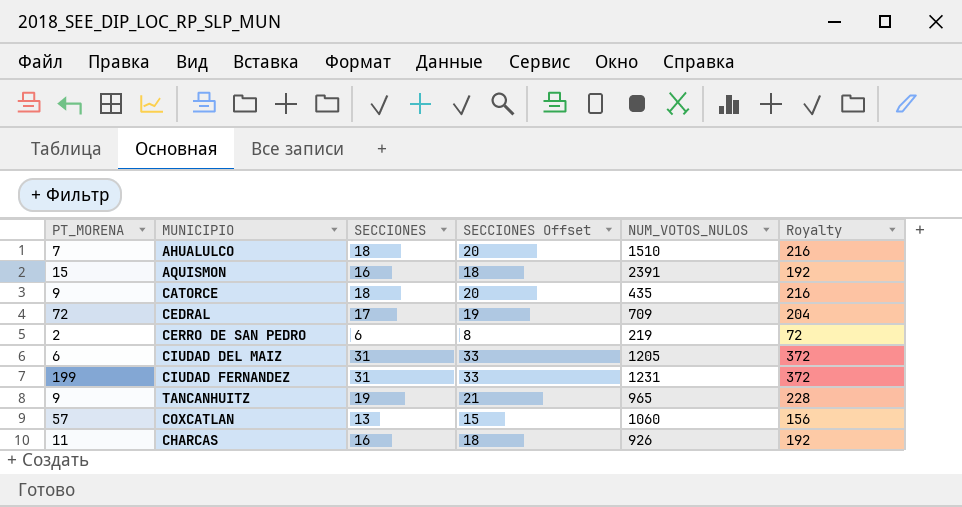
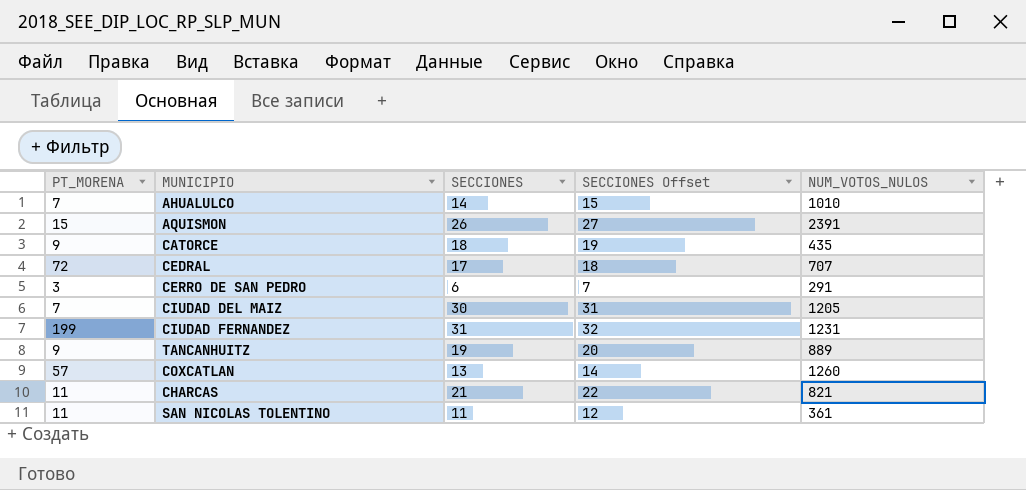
column Royalty | formula: [SECCIONES] * 12 -> none
column SECCIONES Offset | formula: [SECCIONES] + 2 -> [SECCIONES] + 1
AHUALULCO | SECCIONES: 18 -> 14
AHUALULCO | NUM_VOTOS_NULOS: 1510 -> 1010
AQUISMON | SECCIONES: 16 -> 26
CEDRAL | NUM_VOTOS_NULOS: 709 -> 707
CERRO DE SAN PEDRO | PT_MORENA: 2 -> 3
CERRO DE SAN PEDRO | NUM_VOTOS_NULOS: 219 -> 291
CIUDAD DEL MAIZ | PT_MORENA: 6 -> 7
CIUDAD DEL MAIZ | SECCIONES: 31 -> 30
TANCANHUITZ | NUM_VOTOS_NULOS: 965 -> 889
COXCATLAN | NUM_VOTOS_NULOS: 1060 -> 1260
CHARCAS | SECCIONES: 16 -> 21
CHARCAS | NUM_VOTOS_NULOS: 926 -> 821
row SAN NICOLAS TOLENTINO: none -> 11 | 11 | 12 | 361

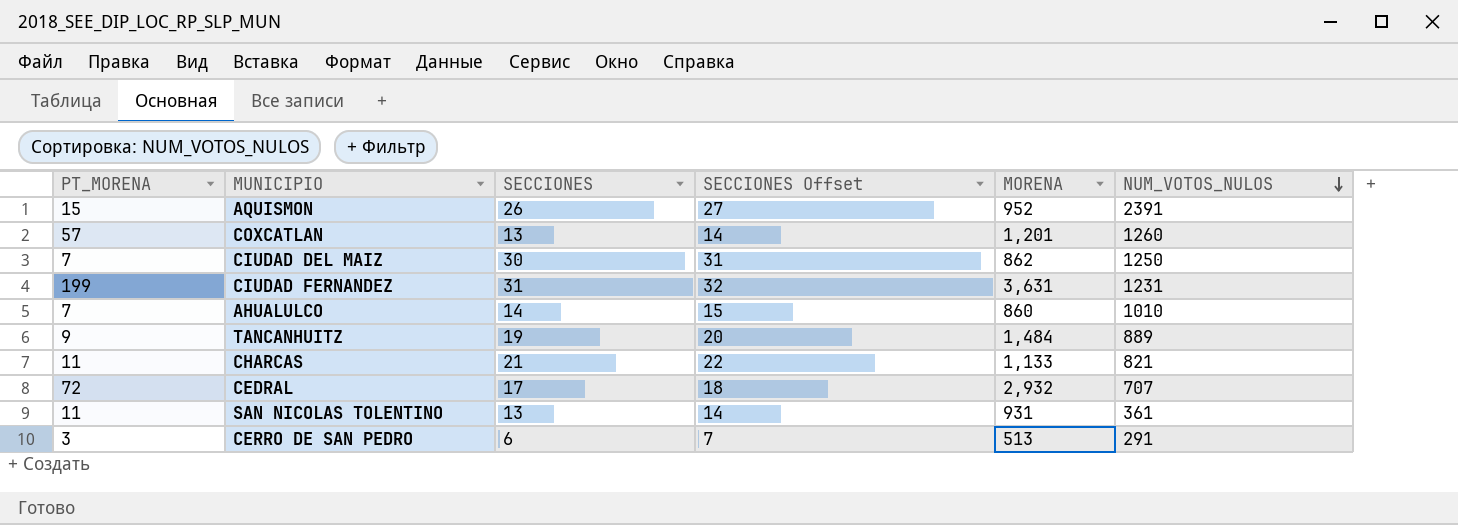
row order: none -> NUM_VOTOS_NULOS descending
column MORENA | position: none -> 5
row CATORCE: 9 | 18 | 19 | 435 -> none
CIUDAD DEL MAIZ | NUM_VOTOS_NULOS: 1205 -> 1250
SAN NICOLAS TOLENTINO | SECCIONES: 11 -> 13
SAN NICOLAS TOLENTINO | SECCIONES Offset: 12 -> 14

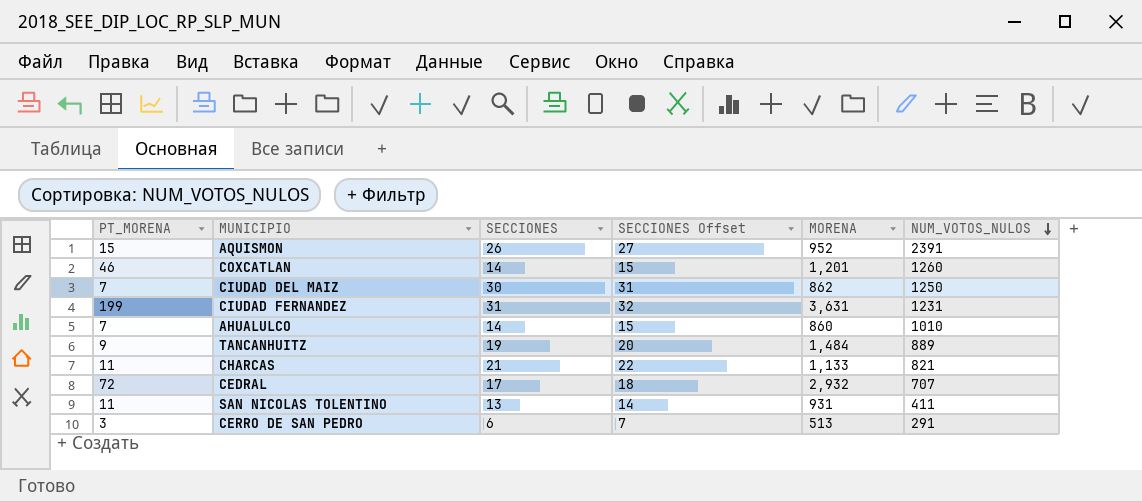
COXCATLAN | PT_MORENA: 57 -> 46
COXCATLAN | SECCIONES: 13 -> 14
COXCATLAN | SECCIONES Offset: 14 -> 15
SAN NICOLAS TOLENTINO | NUM_VOTOS_NULOS: 361 -> 411

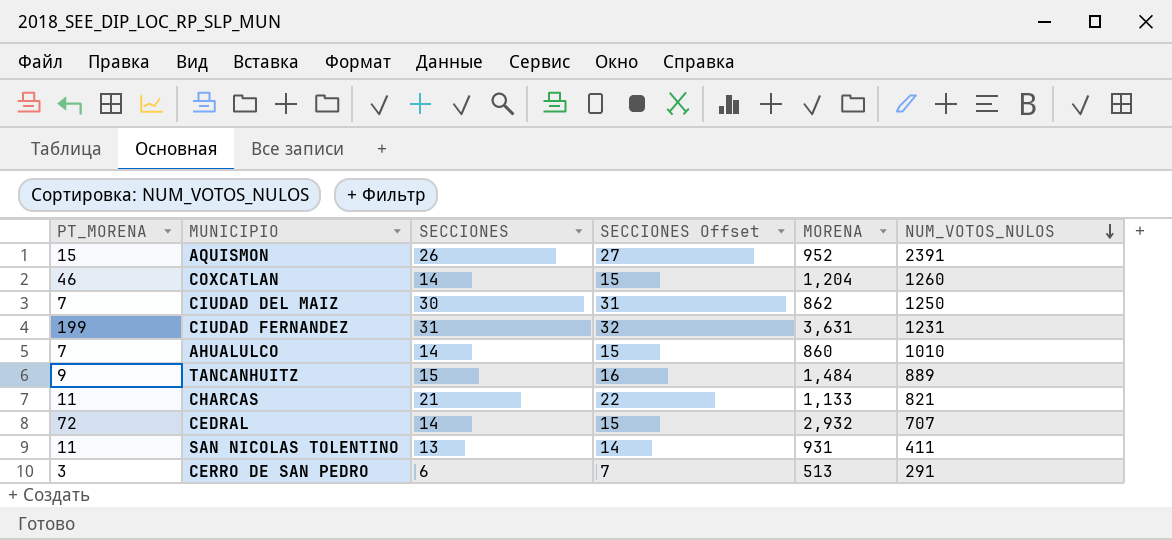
COXCATLAN | MORENA: 1,201 -> 1,204
TANCANHUITZ | SECCIONES: 19 -> 15
TANCANHUITZ | SECCIONES Offset: 20 -> 16
CEDRAL | SECCIONES: 17 -> 14
CEDRAL | SECCIONES Offset: 18 -> 15

